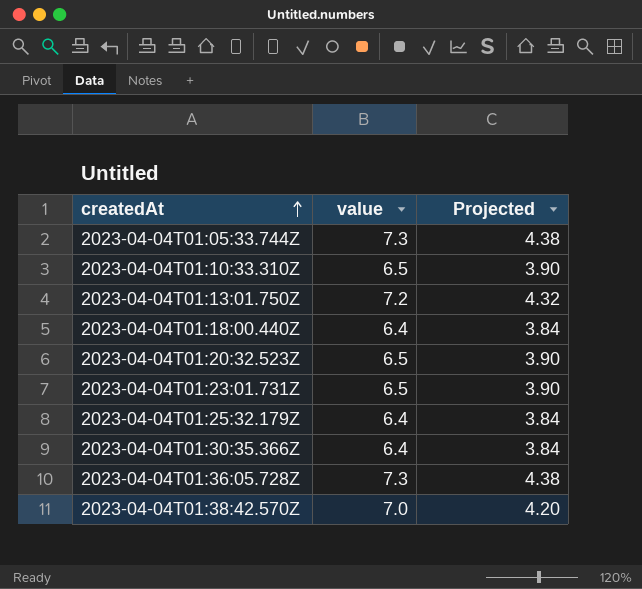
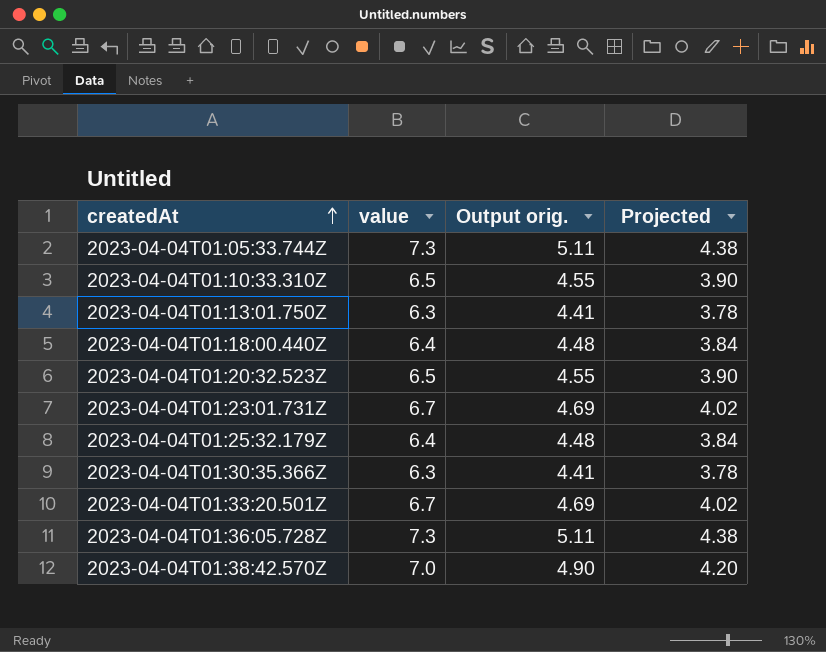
column Output orig. | formula: none -> [value] * 0.7
2023-04-04T01:13:01.750Z | value: 7.2 -> 6.3
2023-04-04T01:13:01.750Z | Projected: 4.32 -> 3.78
2023-04-04T01:23:01.731Z | value: 6.5 -> 6.7
2023-04-04T01:23:01.731Z | Projected: 3.90 -> 4.02
2023-04-04T01:30:35.366Z | value: 6.4 -> 6.3
2023-04-04T01:30:35.366Z | Projected: 3.84 -> 3.78
row 2023-04-04T01:33:20.501Z: none -> 6.7 | 4.69 | 4.02

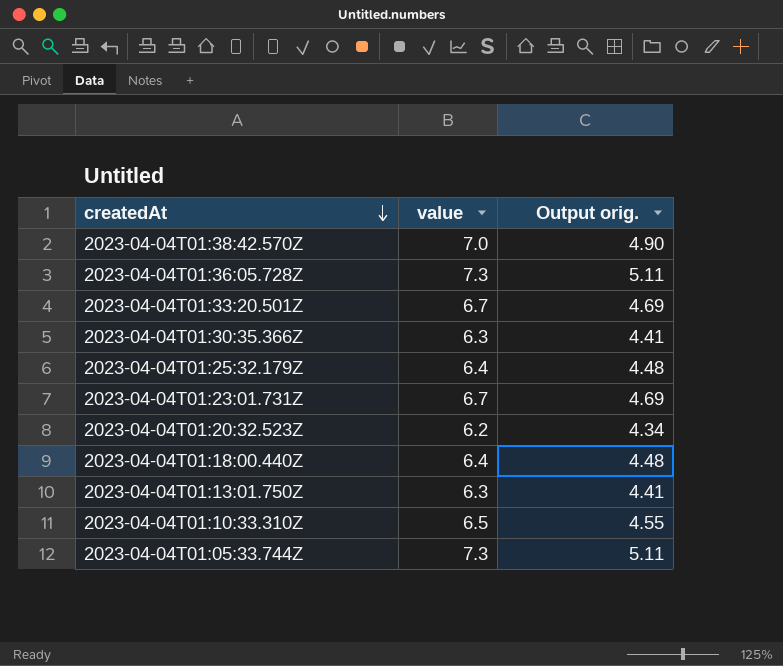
row order: createdAt ascending -> createdAt descending
column Projected | formula: [value] * 0.6 -> none
2023-04-04T01:20:32.523Z | value: 6.5 -> 6.2
2023-04-04T01:20:32.523Z | Output orig.: 4.55 -> 4.34

